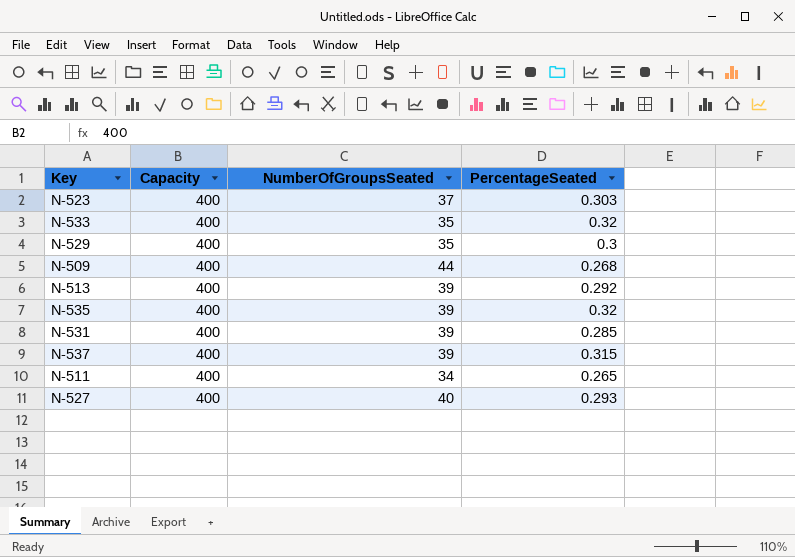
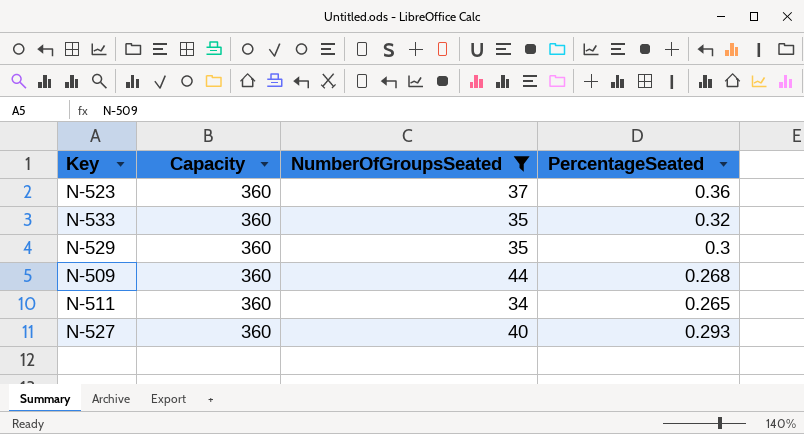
filter: none -> NumberOfGroupsSeated != 39
N-523 | Capacity: 400 -> 360
N-523 | PercentageSeated: 0.303 -> 0.36
N-533 | Capacity: 400 -> 360
N-529 | Capacity: 400 -> 360
N-509 | Capacity: 400 -> 360
N-511 | Capacity: 400 -> 360
N-527 | Capacity: 400 -> 360

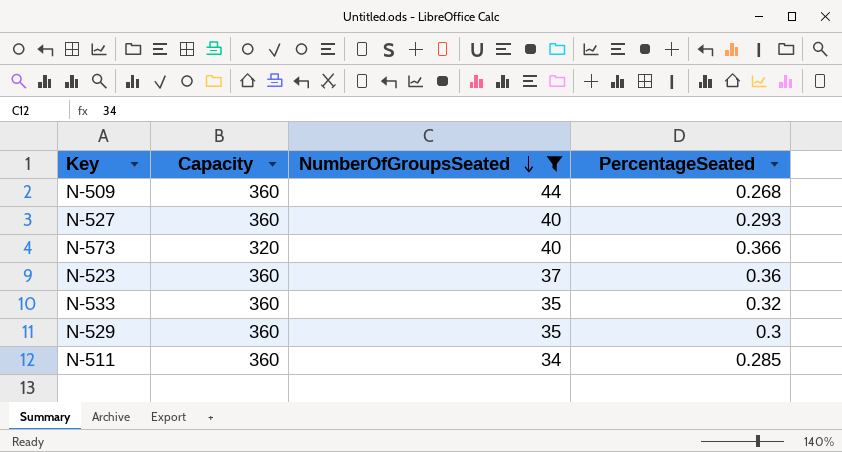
row order: none -> NumberOfGroupsSeated descending
row N-573: none -> 320 | 40 | 0.366
N-511 | PercentageSeated: 0.265 -> 0.285

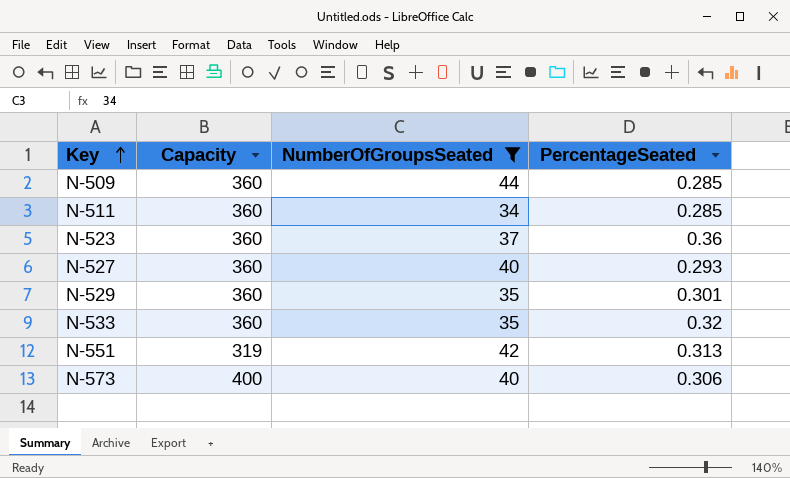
row order: NumberOfGroupsSeated descending -> Key ascending
N-509 | PercentageSeated: 0.268 -> 0.285
N-529 | PercentageSeated: 0.3 -> 0.301
row N-551: none -> 319 | 42 | 0.313
N-573 | Capacity: 320 -> 400
N-573 | PercentageSeated: 0.366 -> 0.306

